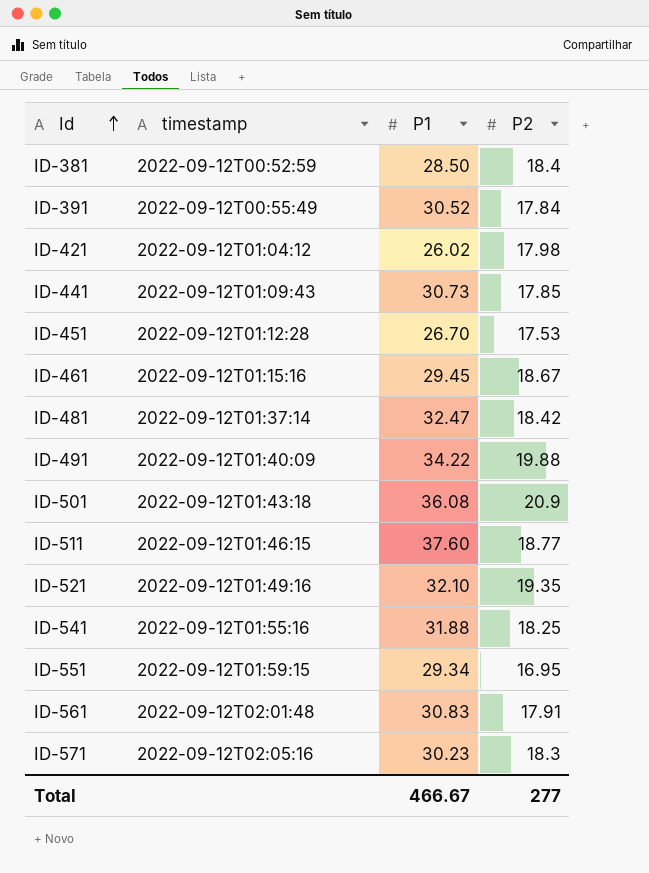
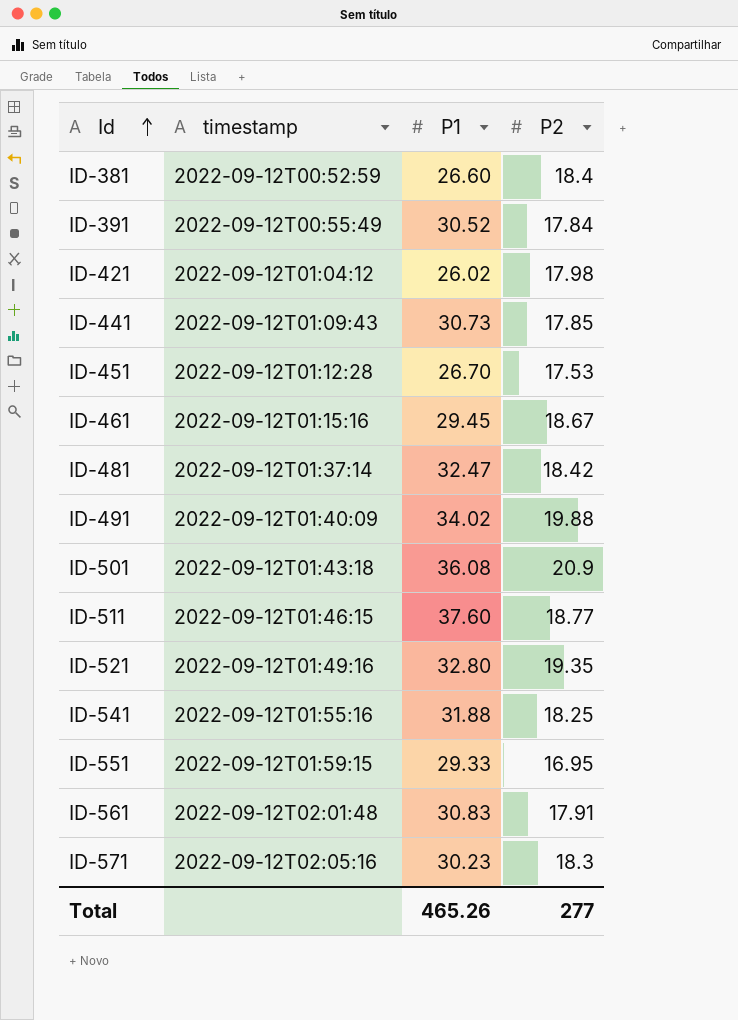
ID-381 | P1: 28.50 -> 26.60
ID-491 | P1: 34.22 -> 34.02
ID-521 | P1: 32.10 -> 32.80
ID-551 | P1: 29.34 -> 29.33
Total | P1: 466.67 -> 465.26

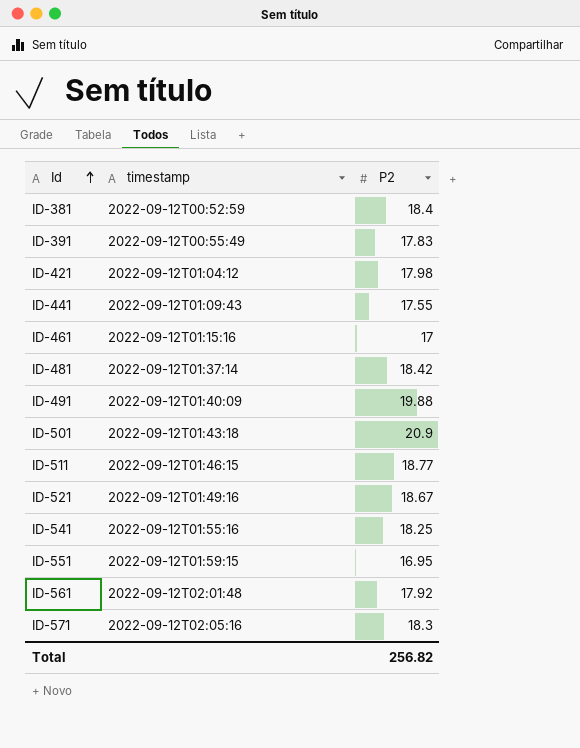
column P1 | position: 3 -> none
row ID-451: 2022-09-12T01:12:28 | 26.70 | 17.53 -> none
ID-391 | P2: 17.84 -> 17.83
ID-441 | P2: 17.85 -> 17.55
ID-461 | P2: 18.67 -> 17
ID-521 | P2: 19.35 -> 18.67
ID-561 | P2: 17.91 -> 17.92
Total | P2: 277 -> 256.82

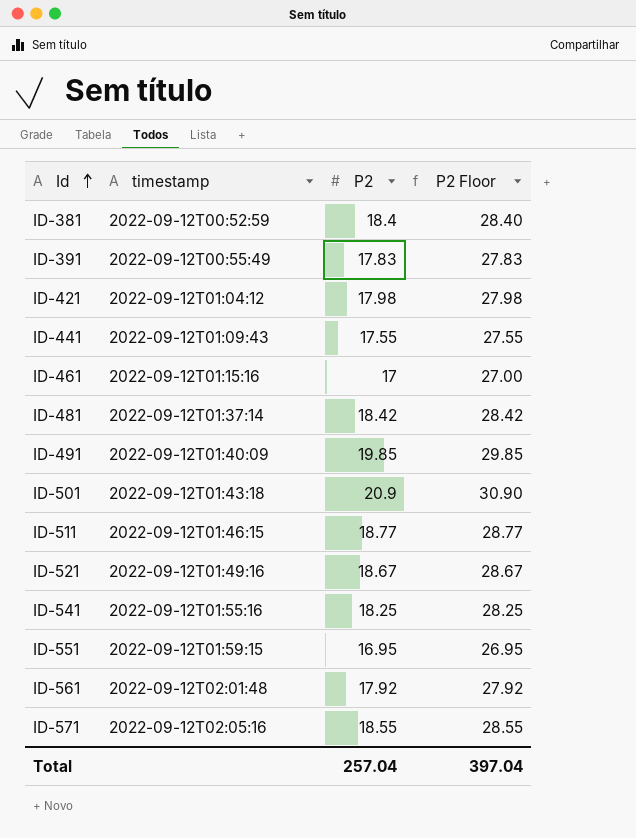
column P2 Floor | formula: none -> [P2] + 10
ID-491 | P2: 19.88 -> 19.85
ID-571 | P2: 18.3 -> 18.55
Total | P2: 256.82 -> 257.04

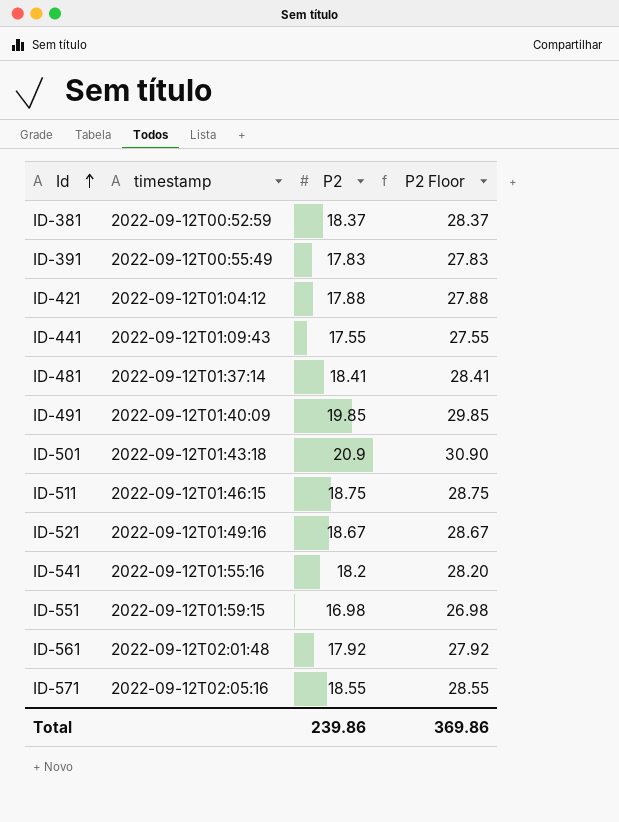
row ID-461: 2022-09-12T01:15:16 | 17 | 27.00 -> none
ID-381 | P2: 18.4 -> 18.37
ID-381 | P2 Floor: 28.40 -> 28.37
ID-421 | P2: 17.98 -> 17.88
ID-421 | P2 Floor: 27.98 -> 27.88
ID-481 | P2: 18.42 -> 18.41
ID-481 | P2 Floor: 28.42 -> 28.41
ID-511 | P2: 18.77 -> 18.75
ID-511 | P2 Floor: 28.77 -> 28.75
ID-541 | P2: 18.25 -> 18.2
ID-541 | P2 Floor: 28.25 -> 28.20
ID-551 | P2: 16.95 -> 16.98
ID-551 | P2 Floor: 26.95 -> 26.98
Total | P2: 257.04 -> 239.86
Total | P2 Floor: 397.04 -> 369.86

